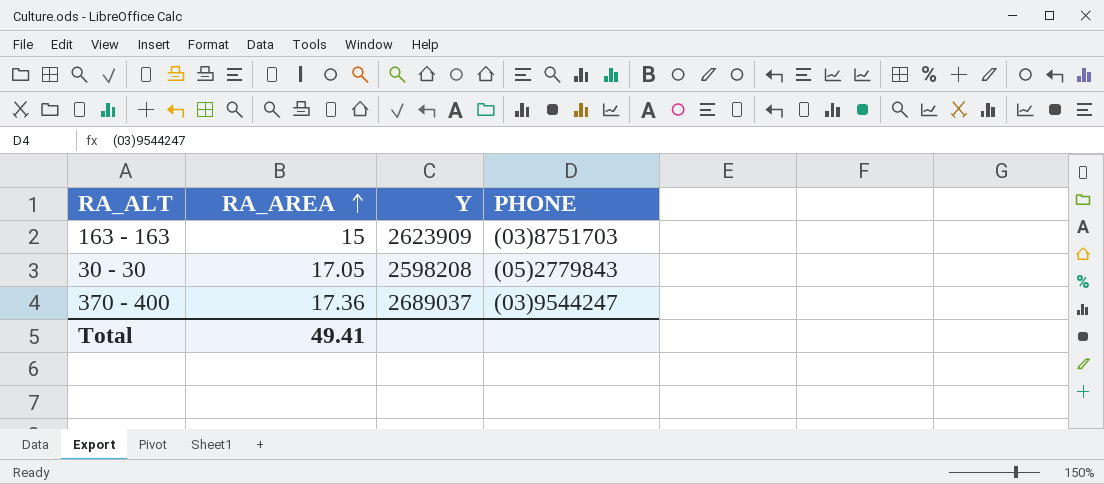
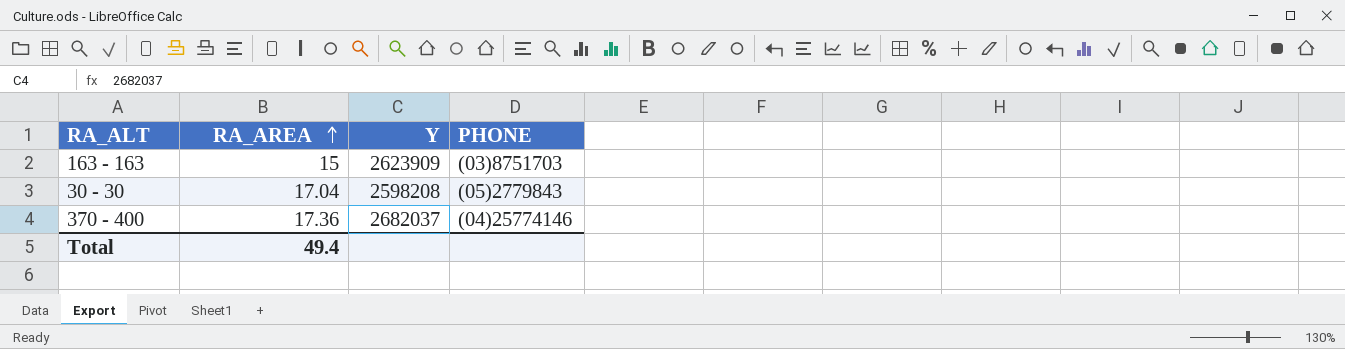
30 - 30 | RA_AREA: 17.05 -> 17.04
370 - 400 | Y: 2689037 -> 2682037
370 - 400 | PHONE: (03)9544247 -> (04)25774146
Total | RA_AREA: 49.41 -> 49.4

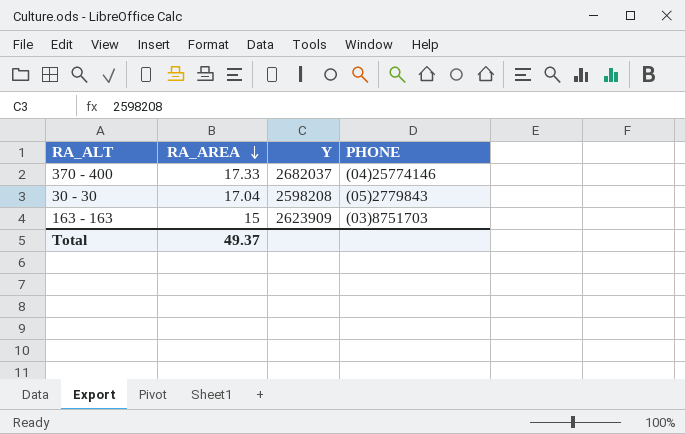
row order: RA_AREA ascending -> RA_AREA descending
370 - 400 | RA_AREA: 17.36 -> 17.33
Total | RA_AREA: 49.4 -> 49.37

